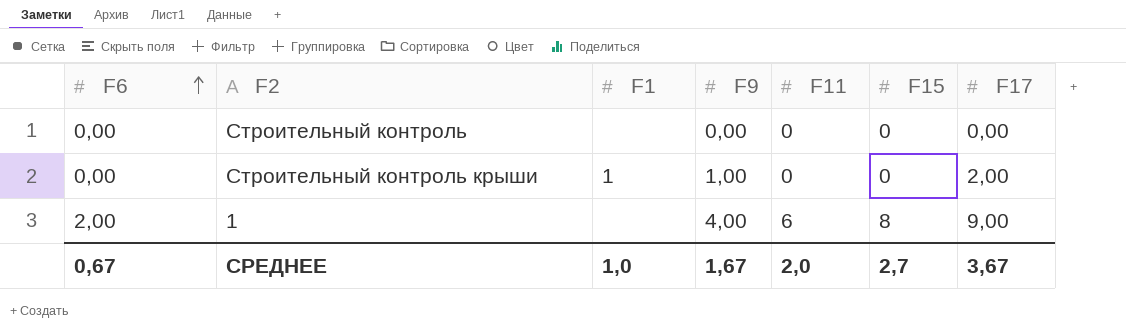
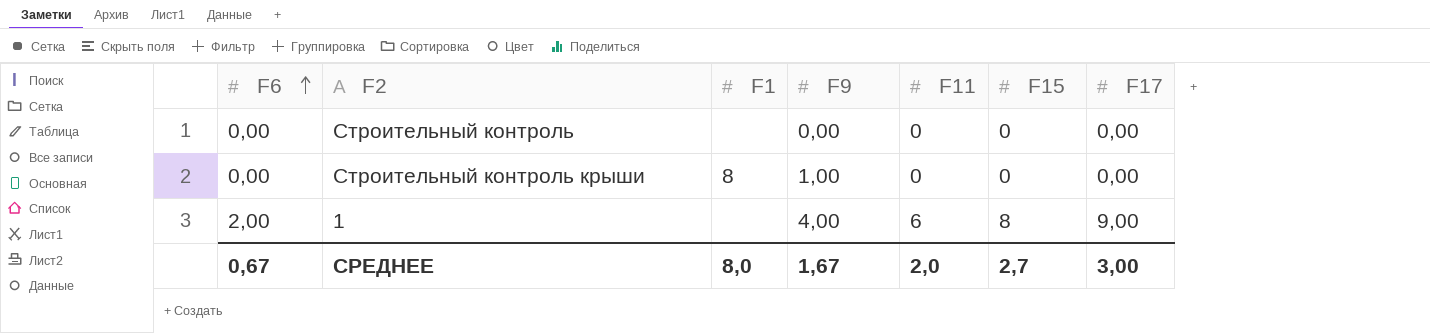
Строительный контроль крыши | F1: 1 -> 8
Строительный контроль крыши | F17: 2,00 -> 0,00
СРЕДНЕЕ | F1: 1,0 -> 8,0
СРЕДНЕЕ | F17: 3,67 -> 3,00

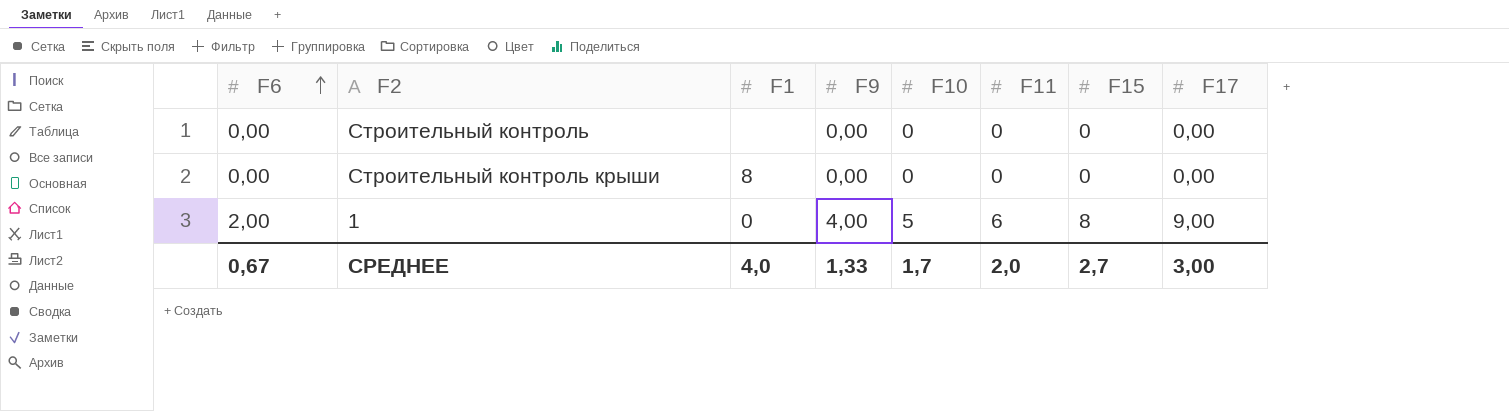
column F10 | position: none -> 5
Строительный контроль крыши | F9: 1,00 -> 0,00
1 | F1: none -> 0
СРЕДНЕЕ | F1: 8,0 -> 4,0
СРЕДНЕЕ | F9: 1,67 -> 1,33

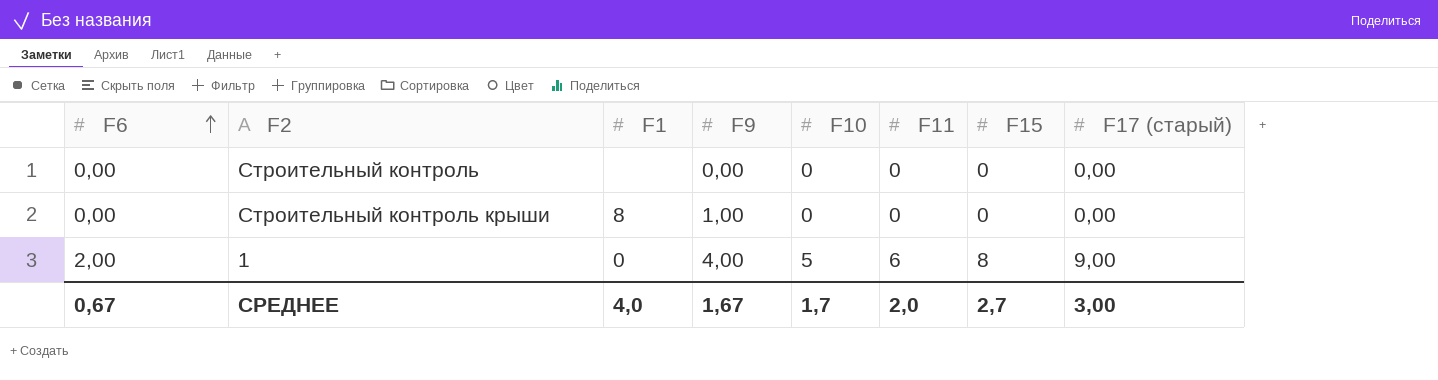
column name: F17 -> F17 (старый)
Строительный контроль крыши | F9: 0,00 -> 1,00
СРЕДНЕЕ | F9: 1,33 -> 1,67

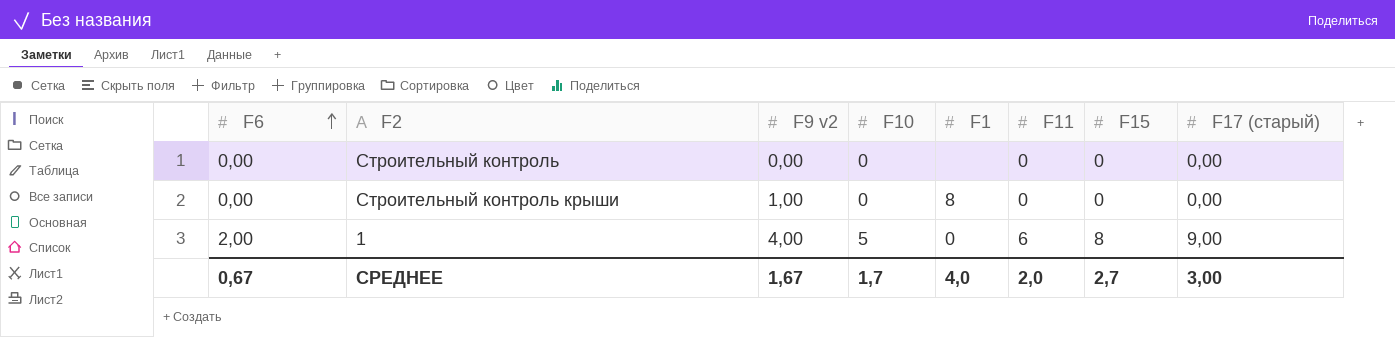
column name: F9 -> F9 v2
column F1 | position: 3 -> 5

